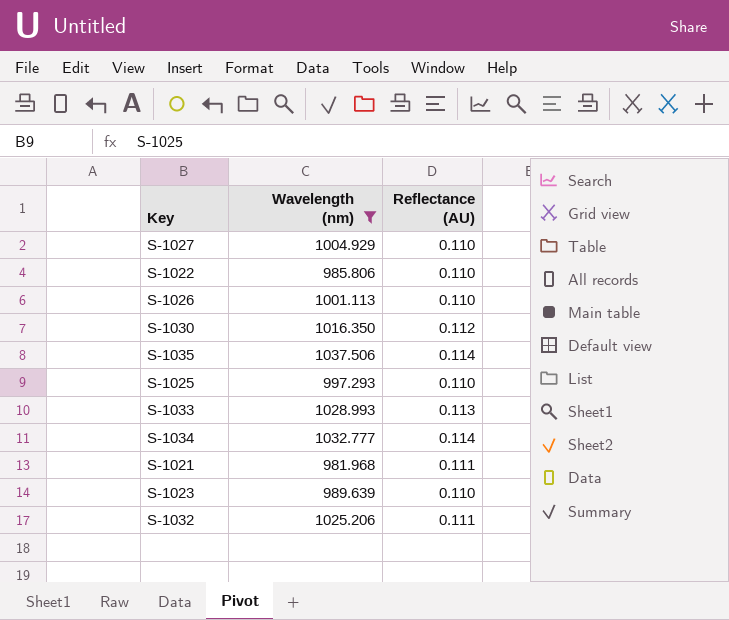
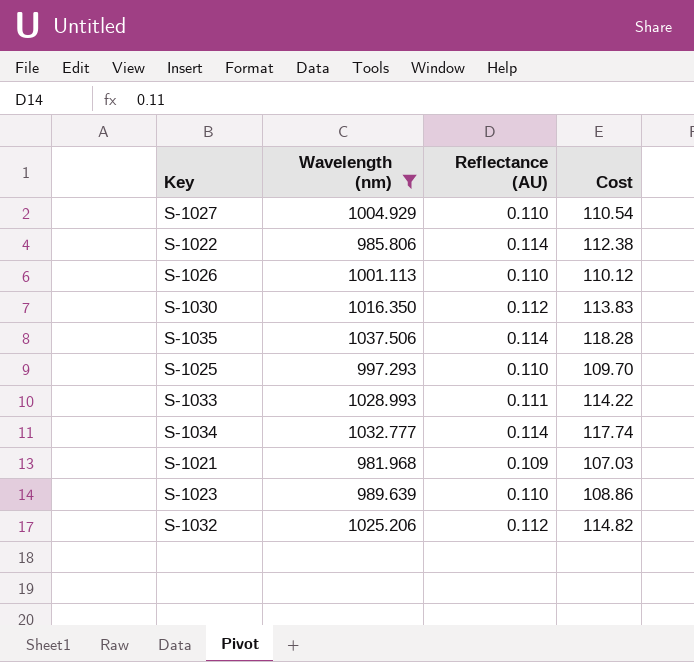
column Cost | formula: none -> [Wavelength (nm)] * [Reflectance (AU)]
S-1022 | Reflectance (AU): 0.110 -> 0.114
S-1033 | Reflectance (AU): 0.113 -> 0.111
S-1021 | Reflectance (AU): 0.111 -> 0.109
S-1032 | Reflectance (AU): 0.111 -> 0.112

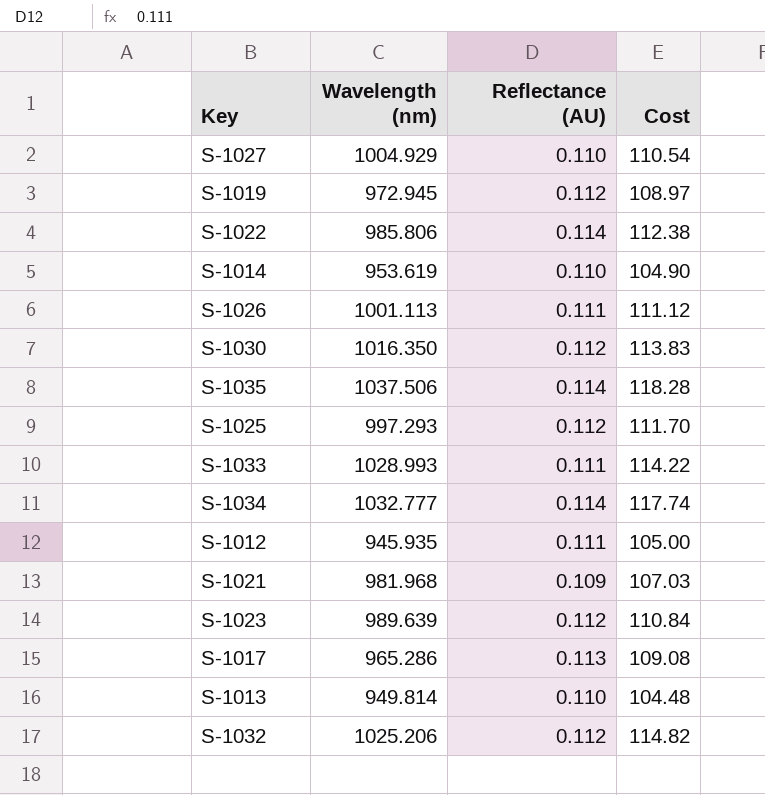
filter: Wavelength (nm) >= 981.968 -> none
S-1026 | Reflectance (AU): 0.110 -> 0.111
S-1026 | Cost: 110.12 -> 111.12
S-1025 | Reflectance (AU): 0.110 -> 0.112
S-1025 | Cost: 109.70 -> 111.70
S-1023 | Reflectance (AU): 0.110 -> 0.112
S-1023 | Cost: 108.86 -> 110.84

